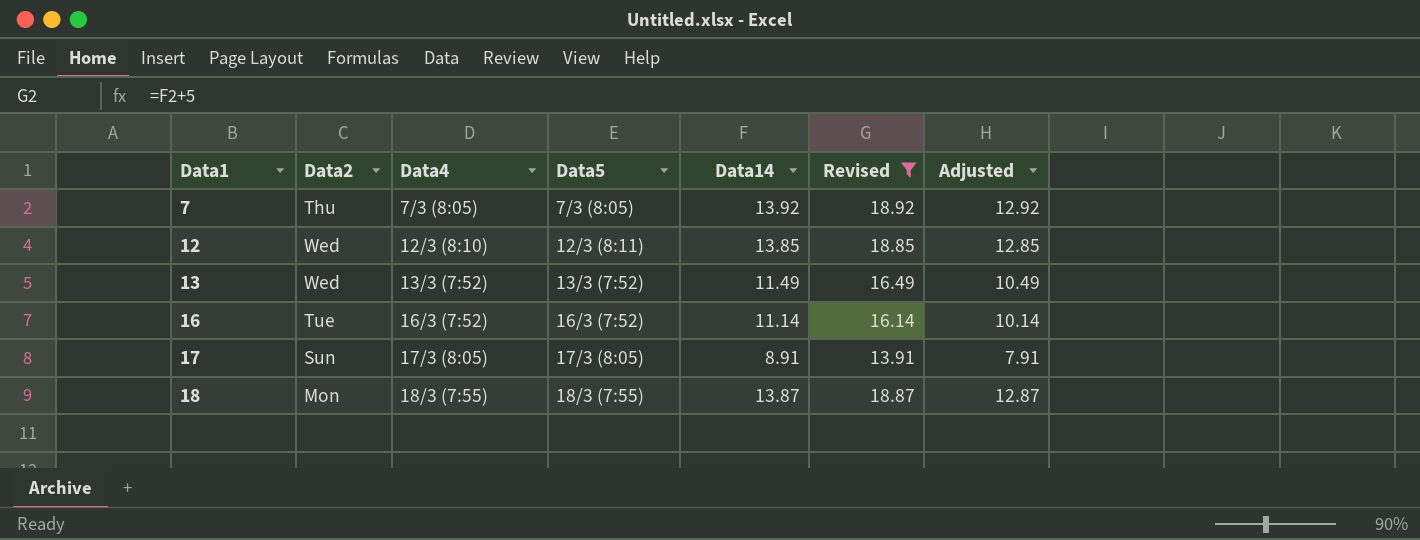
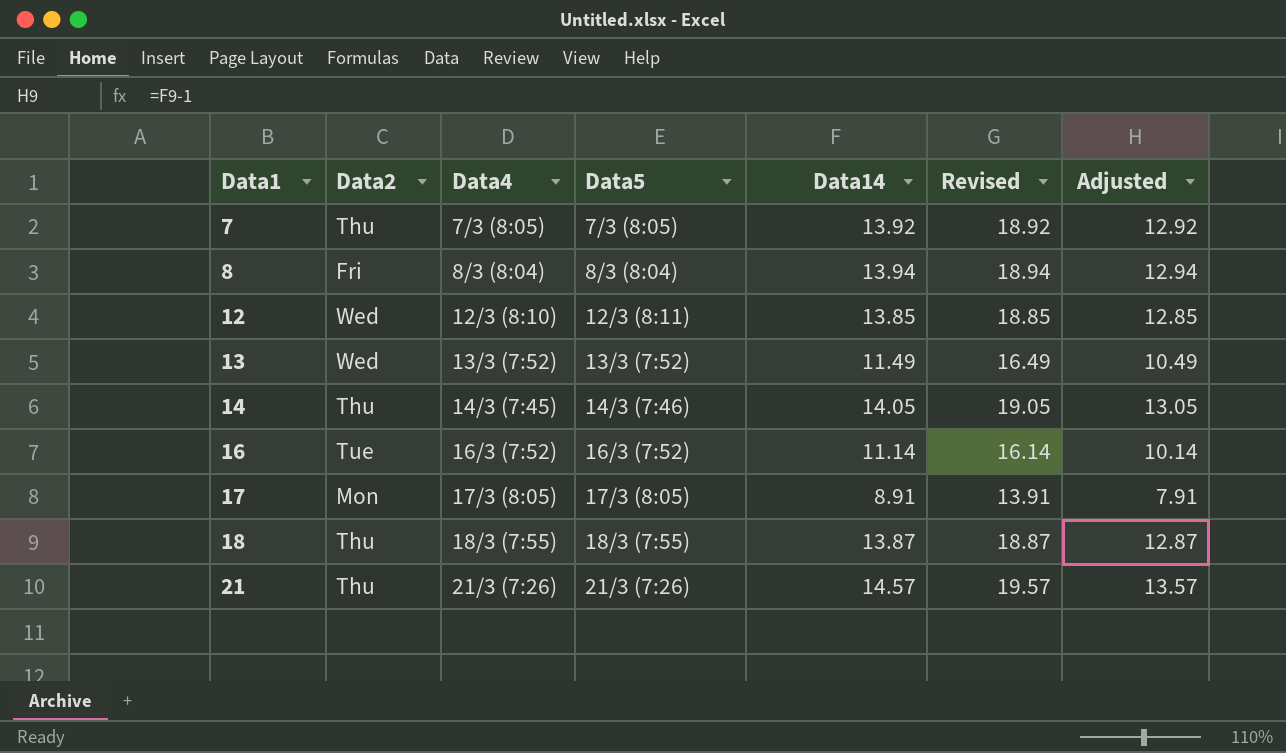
filter: Revised <= 18.92 -> none
17 | Data2: Sun -> Mon
18 | Data2: Mon -> Thu

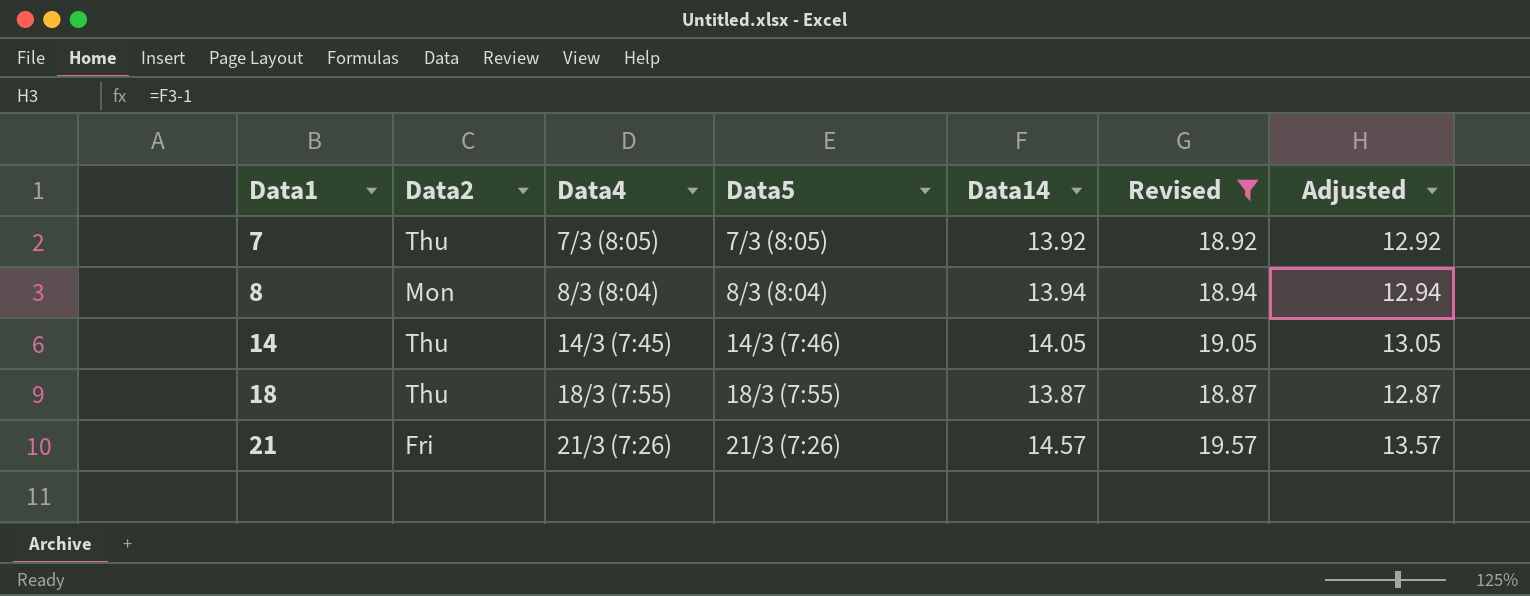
filter: none -> Revised >= 18.87
8 | Data2: Fri -> Mon
21 | Data2: Thu -> Fri

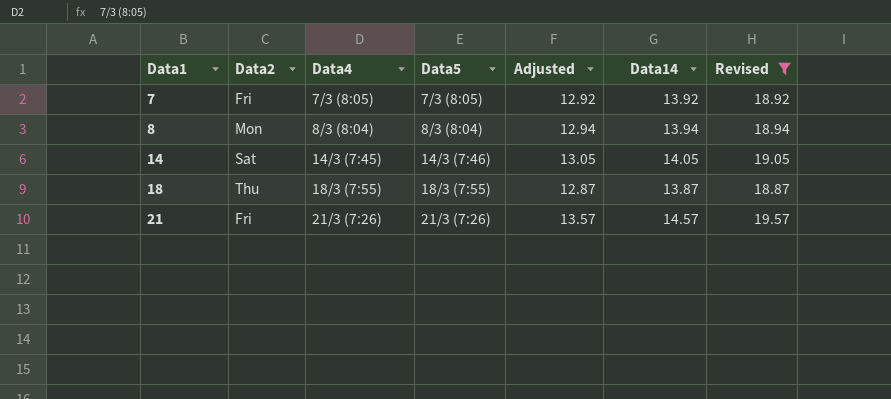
column Adjusted | position: 7 -> 5
7 | Data2: Thu -> Fri
14 | Data2: Thu -> Sat

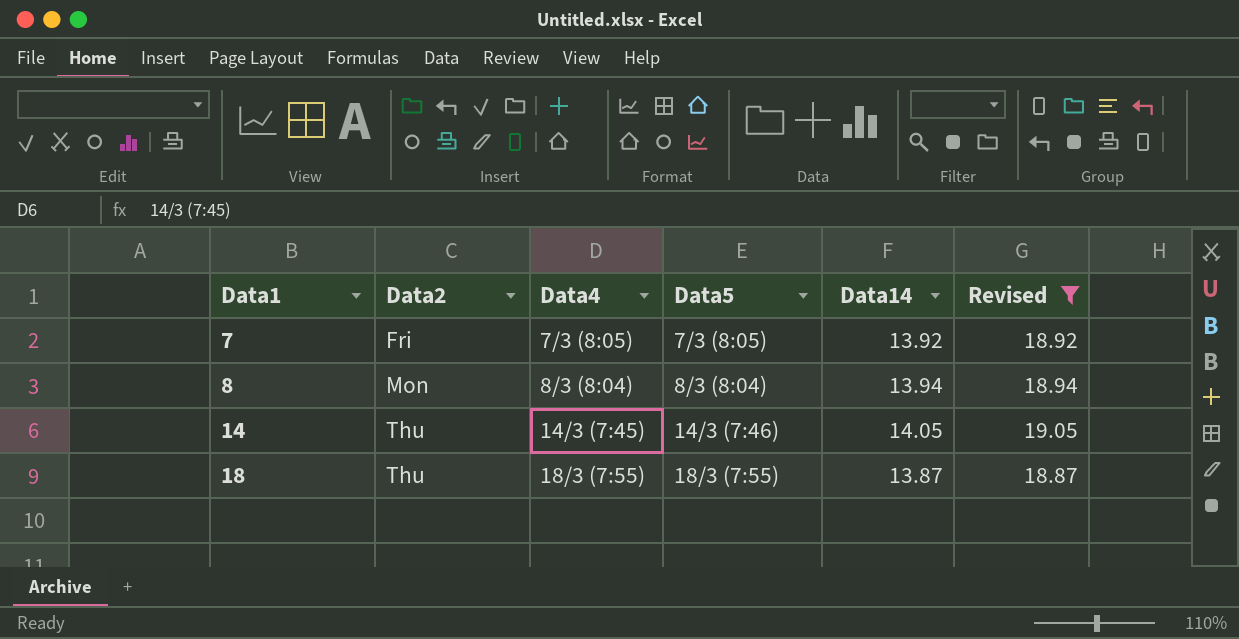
column Adjusted | formula: [Data14] - 1 -> none
row 21: Fri | 21/3 (7:26) | 21/3 (7:26) | 13.57 | 14.57 | 19.57 -> none
14 | Data2: Sat -> Thu

